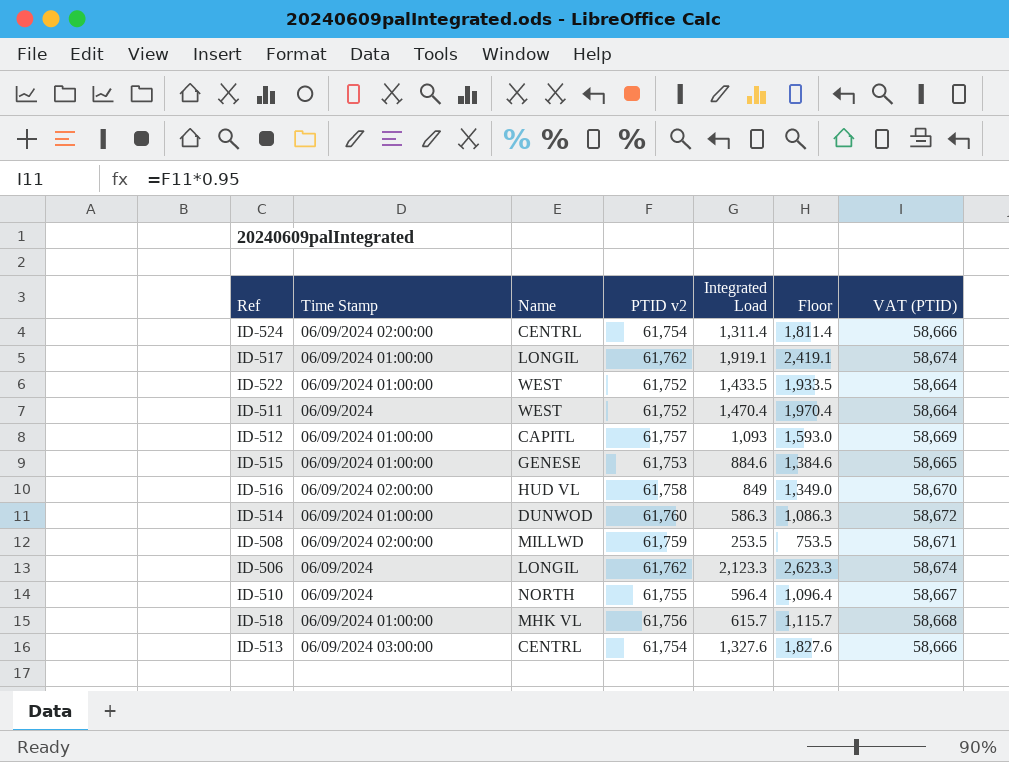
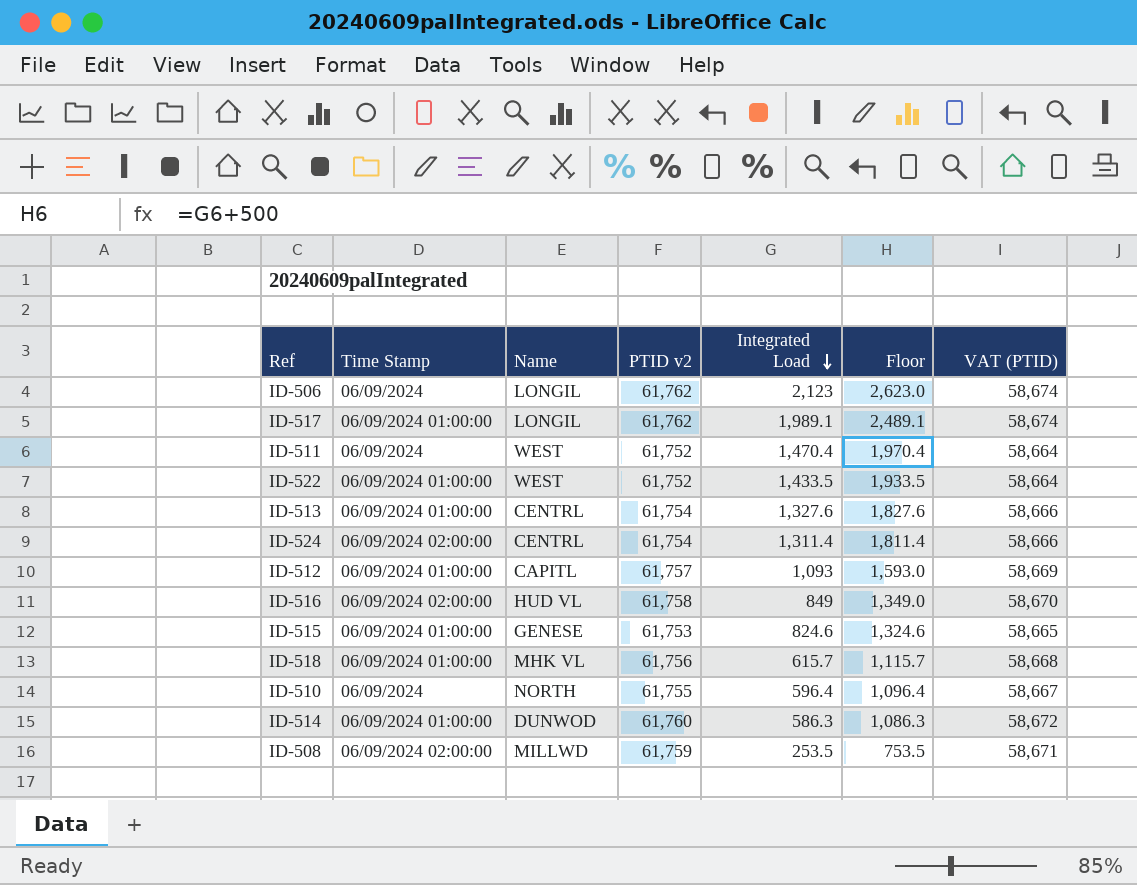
row order: none -> Integrated Load descending
ID-506 | Integrated Load: 2,123.3 -> 2,123
ID-506 | Floor: 2,623.3 -> 2,623.0
ID-517 | Integrated Load: 1,919.1 -> 1,989.1
ID-517 | Floor: 2,419.1 -> 2,489.1
ID-513 | Time Stamp: 06/09/2024 03:00:00 -> 06/09/2024 01:00:00
ID-515 | Integrated Load: 884.6 -> 824.6
ID-515 | Floor: 1,384.6 -> 1,324.6

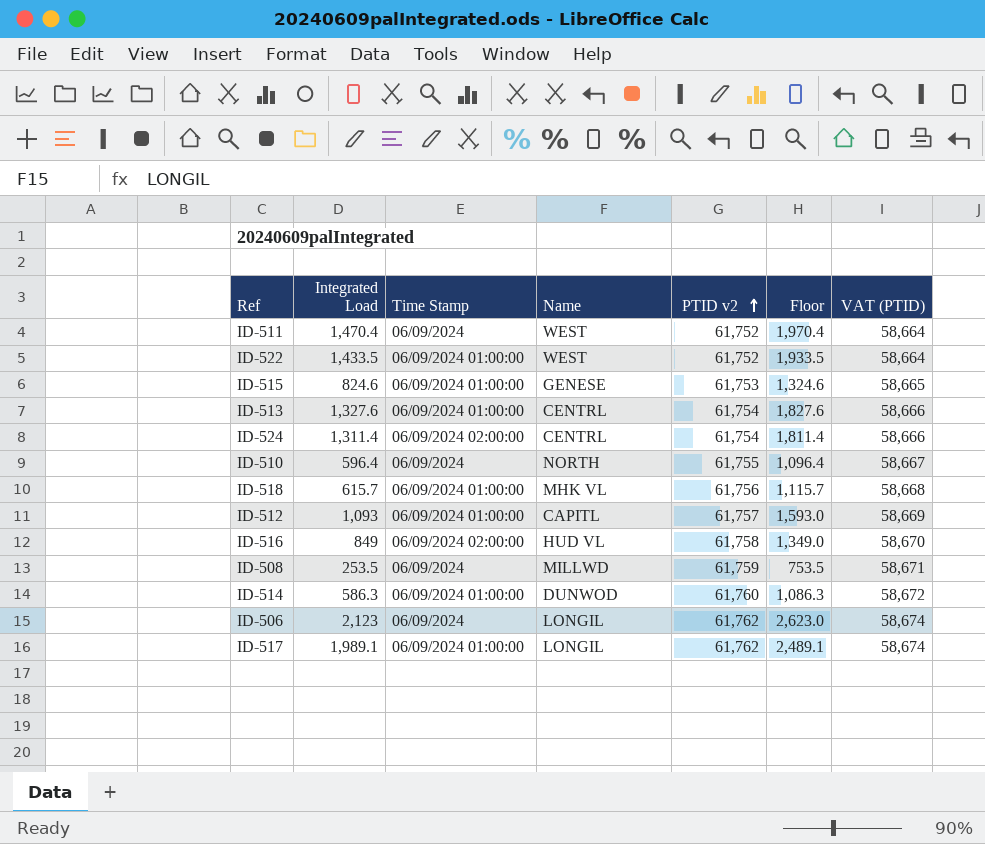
row order: Integrated Load descending -> PTID v2 ascending
column Integrated Load | position: 5 -> 2
ID-508 | Time Stamp: 06/09/2024 02:00:00 -> 06/09/2024

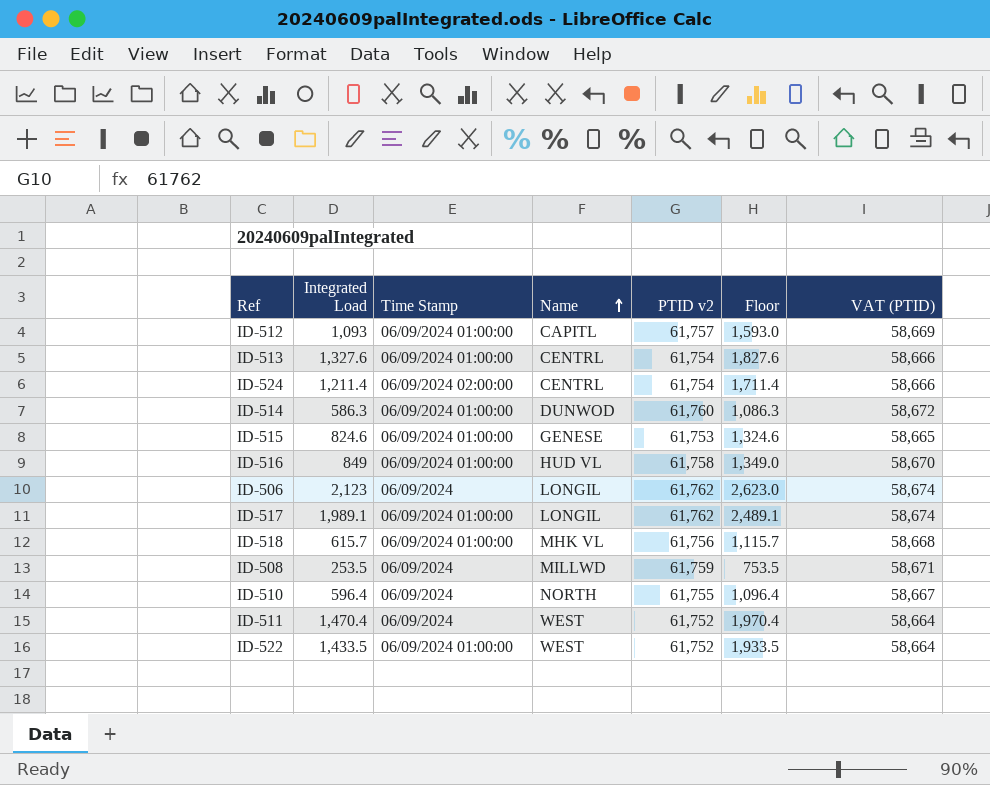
row order: PTID v2 ascending -> Name ascending
ID-524 | Integrated Load: 1,311.4 -> 1,211.4
ID-524 | Floor: 1,811.4 -> 1,711.4
ID-516 | Time Stamp: 06/09/2024 02:00:00 -> 06/09/2024 01:00:00

